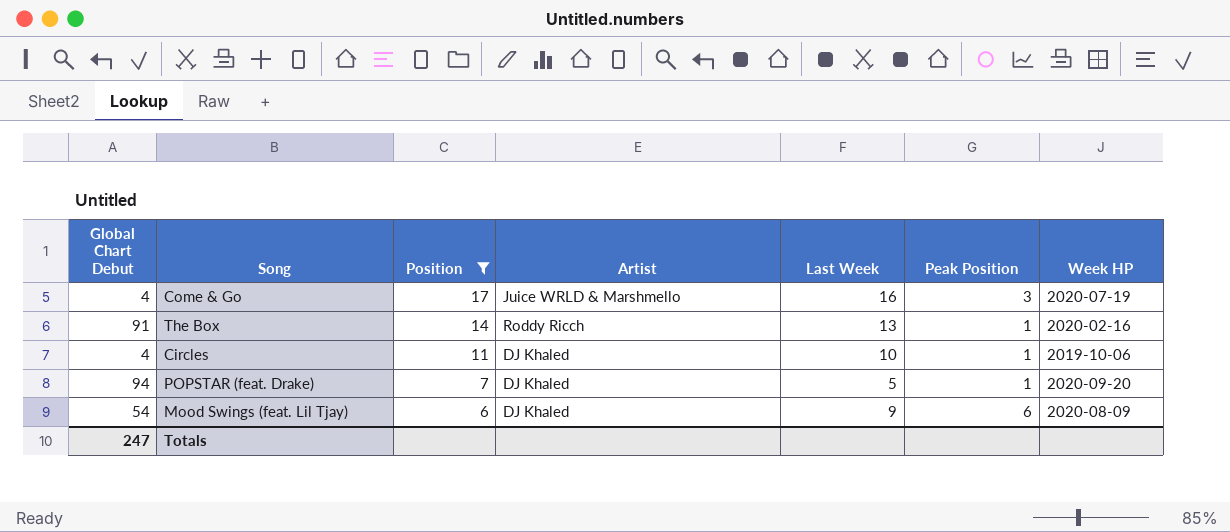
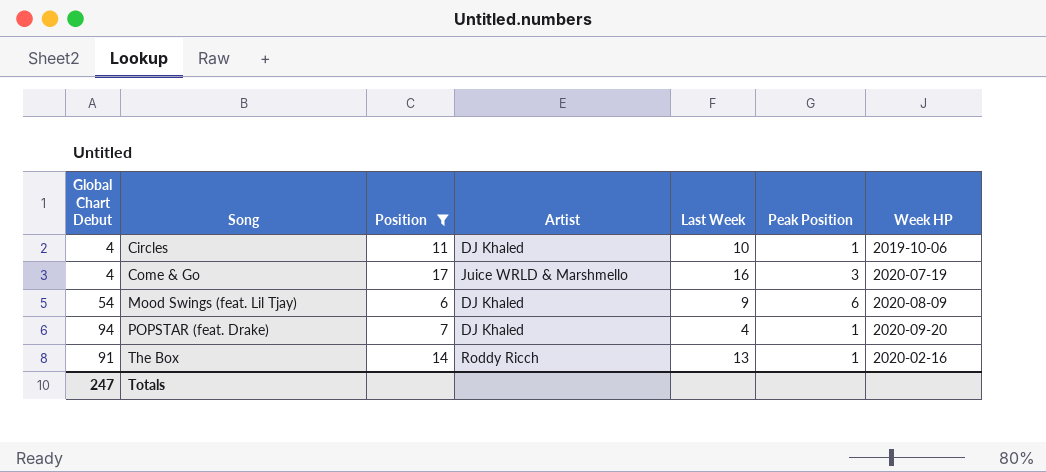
row order: Position descending -> Song ascending
POPSTAR (feat. Drake) | Last Week: 5 -> 4

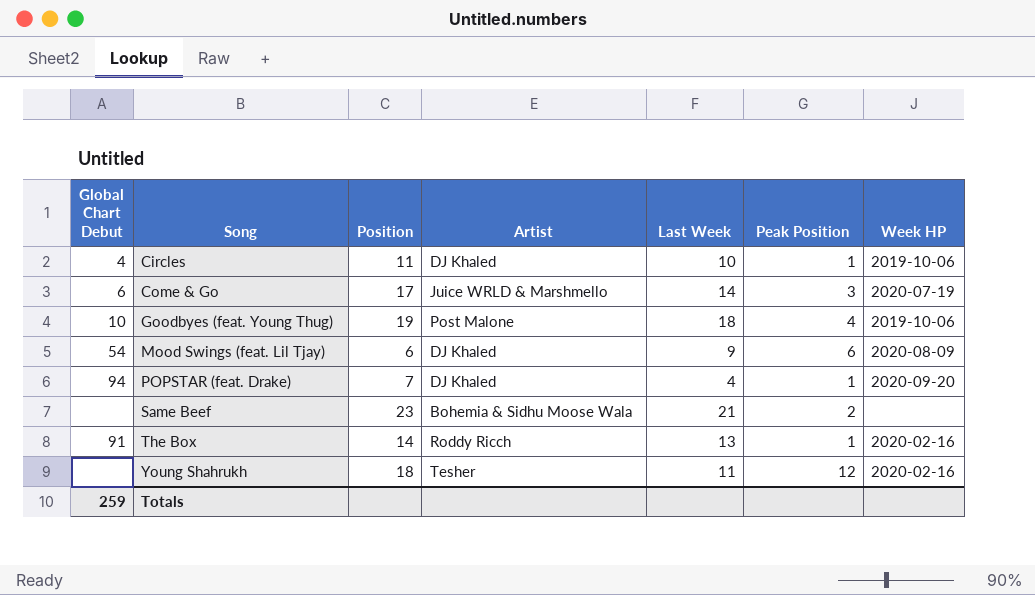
filter: Position <= 17 -> none
Come & Go | Global Chart Debut: 4 -> 6
Come & Go | Last Week: 16 -> 14
Totals | Global Chart Debut: 247 -> 259

